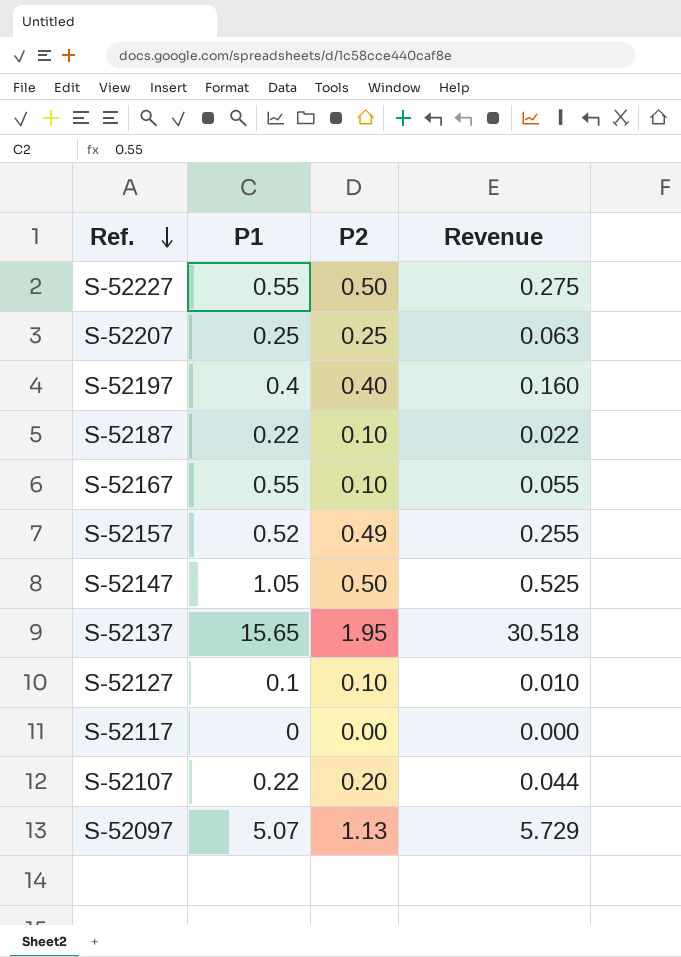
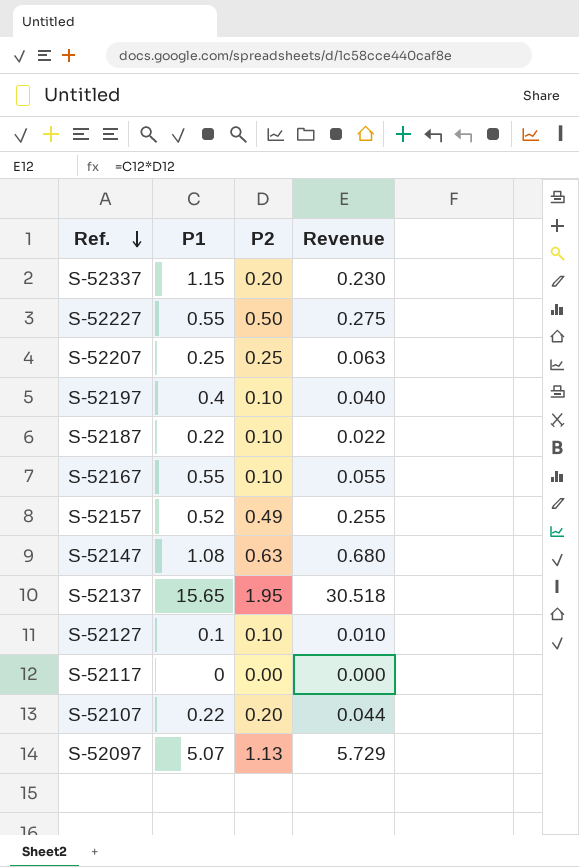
row S-52337: none -> 1.15 | 0.20 | 0.230
S-52197 | P2: 0.40 -> 0.10
S-52197 | Revenue: 0.160 -> 0.040
S-52147 | P1: 1.05 -> 1.08
S-52147 | P2: 0.50 -> 0.63
S-52147 | Revenue: 0.525 -> 0.680

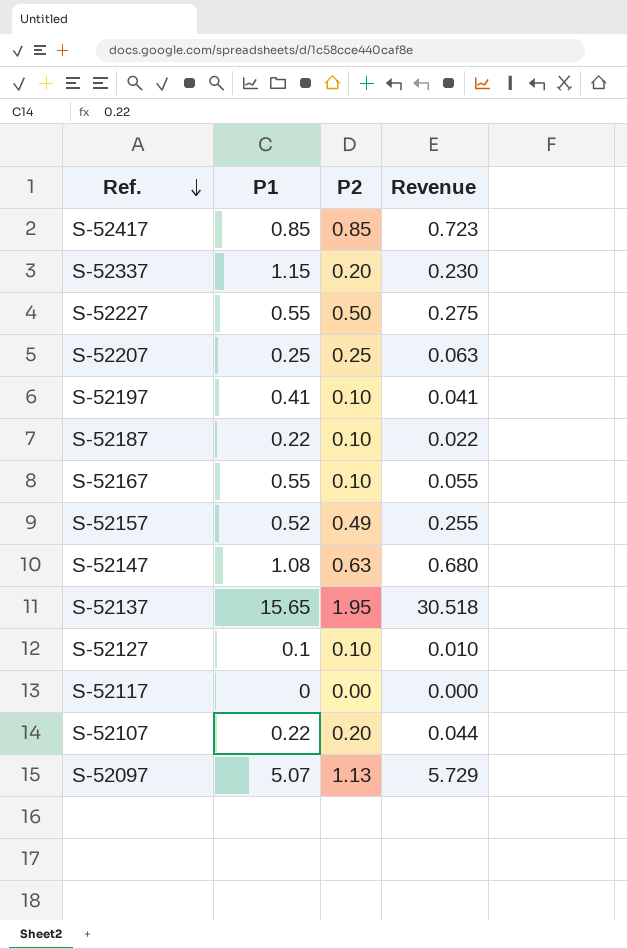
row S-52417: none -> 0.85 | 0.85 | 0.723
S-52197 | P1: 0.4 -> 0.41
S-52197 | Revenue: 0.040 -> 0.041

